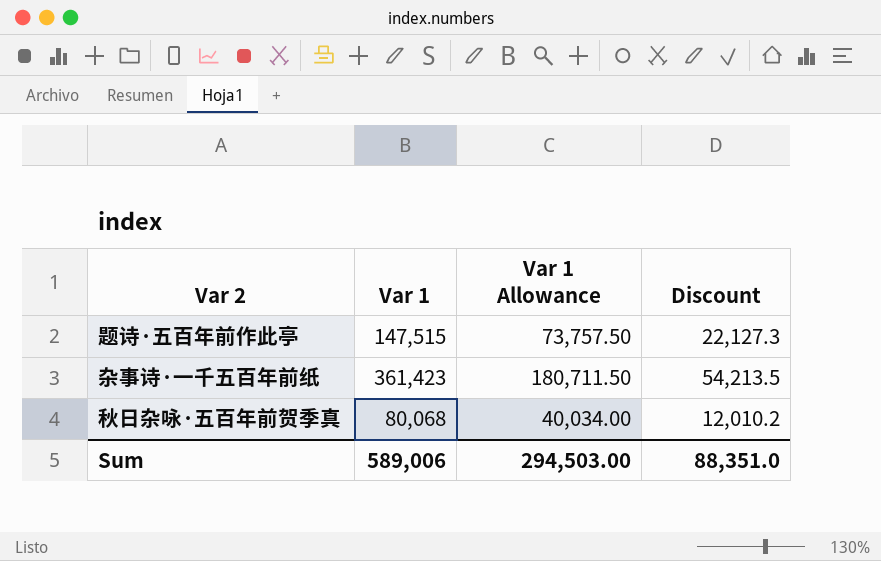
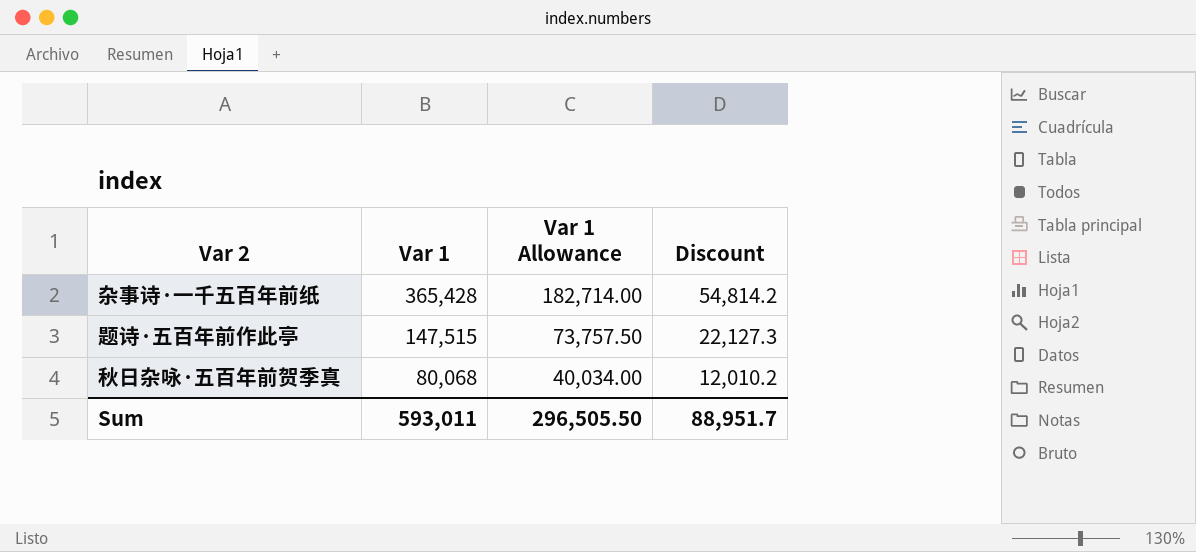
row order: none -> Var 1 descending
杂事诗·一千五百年前纸 | Var 1: 361,423 -> 365,428
杂事诗·一千五百年前纸 | Var 1 Allowance: 180,711.50 -> 182,714.00
杂事诗·一千五百年前纸 | Discount: 54,213.5 -> 54,814.2
Sum | Var 1: 589,006 -> 593,011
Sum | Var 1 Allowance: 294,503.00 -> 296,505.50
Sum | Discount: 88,351.0 -> 88,951.7

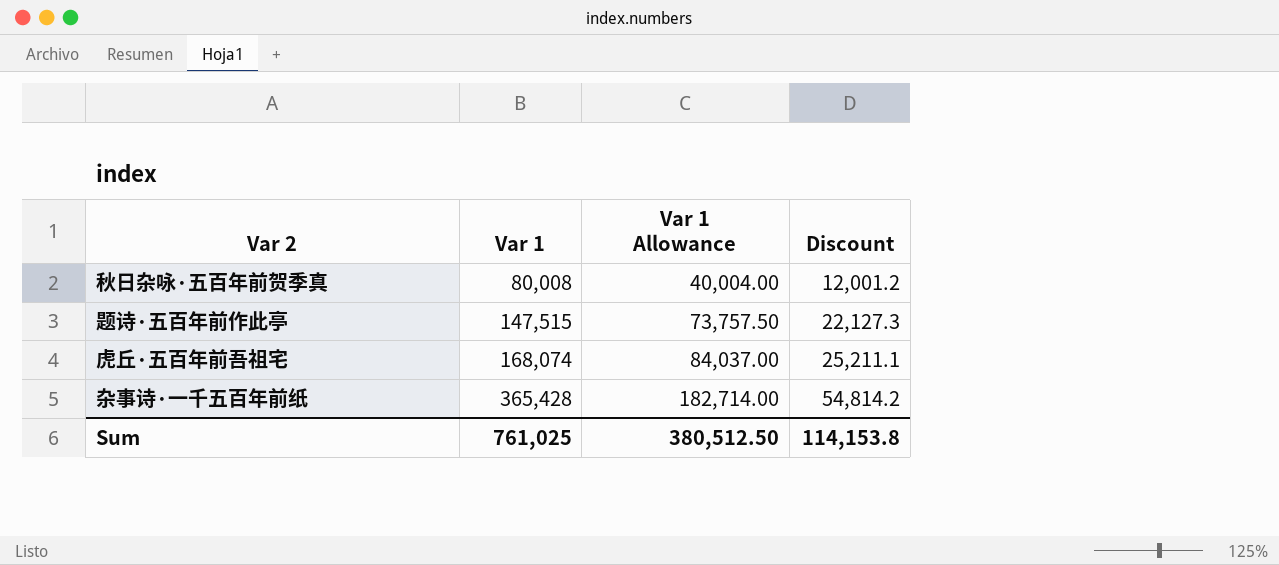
row order: Var 1 descending -> Var 1 ascending
秋日杂咏·五百年前贺季真 | Var 1: 80,068 -> 80,008
秋日杂咏·五百年前贺季真 | Var 1 Allowance: 40,034.00 -> 40,004.00
秋日杂咏·五百年前贺季真 | Discount: 12,010.2 -> 12,001.2
row 虎丘·五百年前吾祖宅: none -> 168,074 | 84,037.00 | 25,211.1
Sum | Var 1: 593,011 -> 761,025
Sum | Var 1 Allowance: 296,505.50 -> 380,512.50
Sum | Discount: 88,951.7 -> 114,153.8

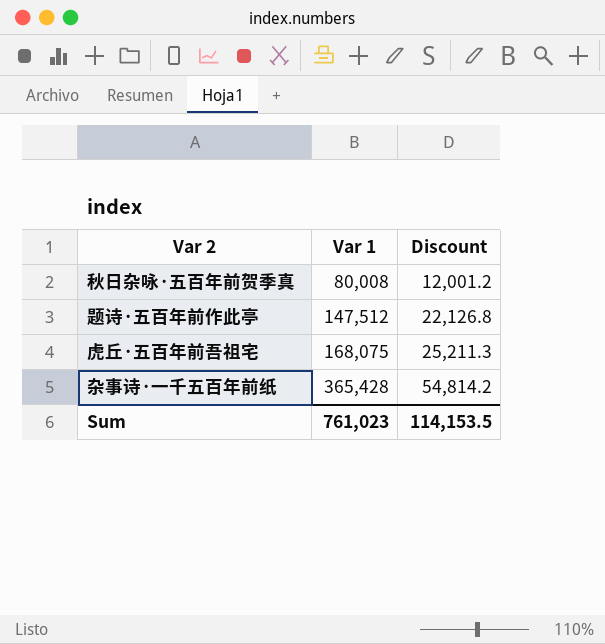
column Var 1 Allowance | formula: [Var 1] * 0.5 -> none
题诗·五百年前作此亭 | Var 1: 147,515 -> 147,512
题诗·五百年前作此亭 | Discount: 22,127.3 -> 22,126.8
虎丘·五百年前吾祖宅 | Var 1: 168,074 -> 168,075
虎丘·五百年前吾祖宅 | Discount: 25,211.1 -> 25,211.3
Sum | Var 1: 761,025 -> 761,023
Sum | Discount: 114,153.8 -> 114,153.5

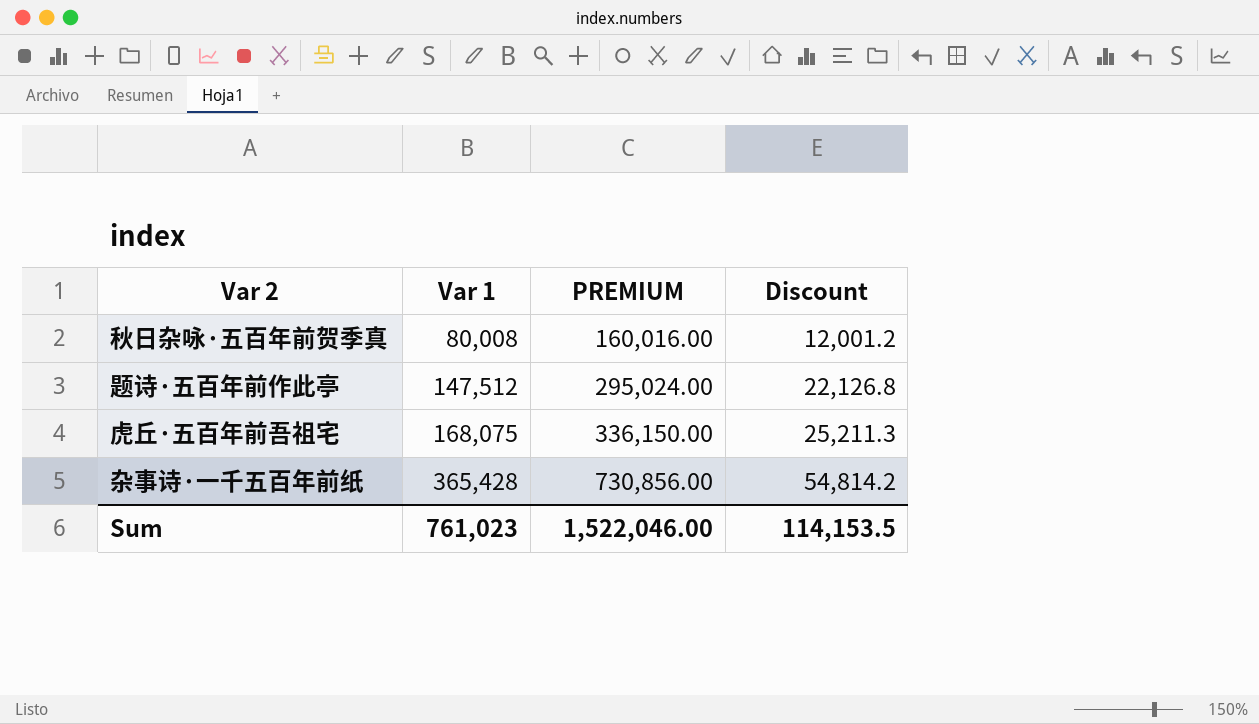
column PREMIUM | formula: none -> [Var 1] * 2

